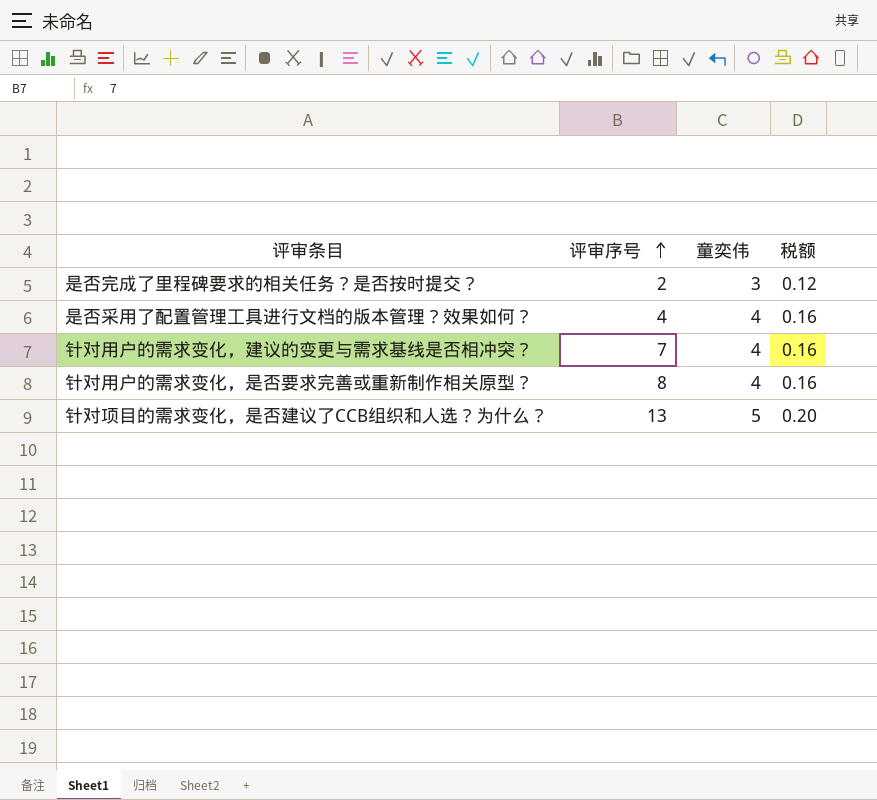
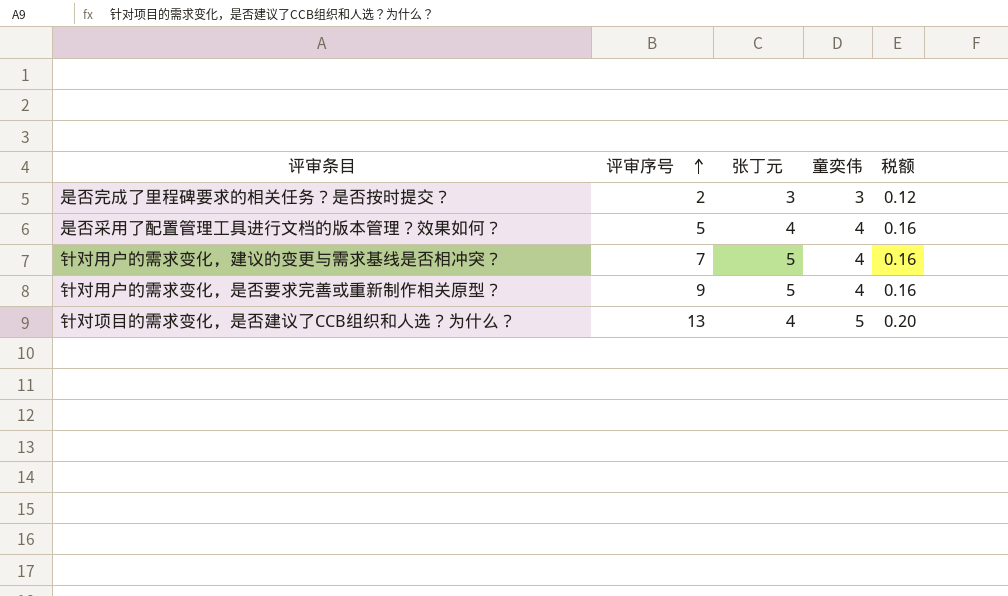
column 张丁元 | position: none -> 3
是否采用了配置管理工具进行文档的版本管理？效果如何？ | 评审序号: 4 -> 5
针对用户的需求变化，是否要求完善或重新制作相关原型？ | 评审序号: 8 -> 9

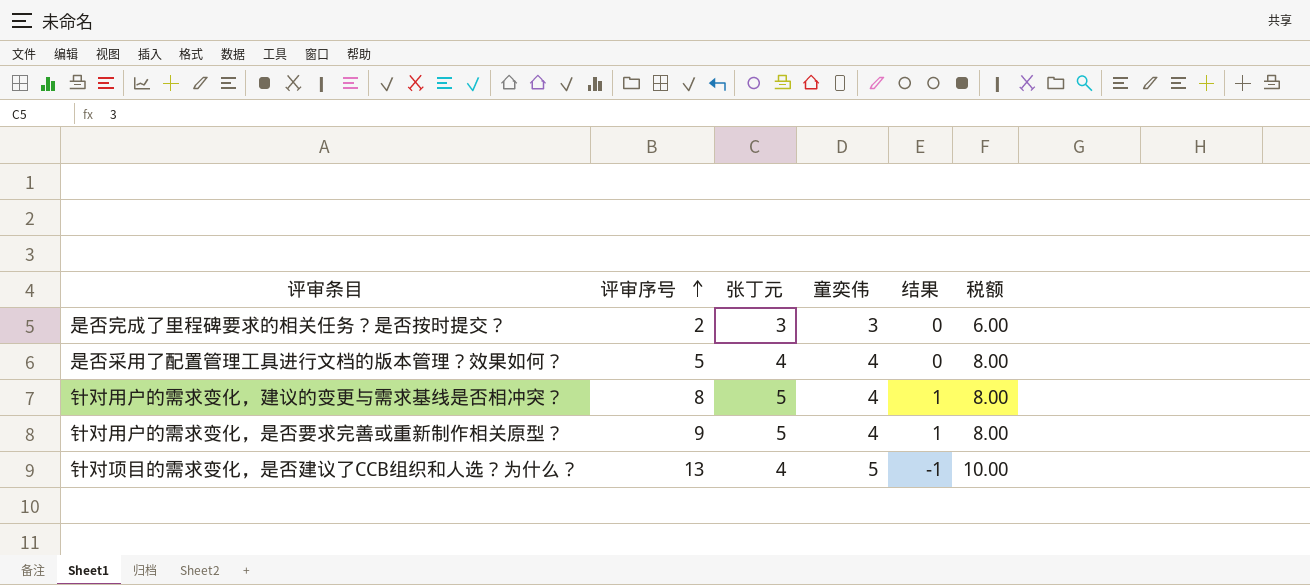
column 结果 | formula: none -> [张丁元] - [童奕伟]
column 税额 | formula: [童奕伟] * 0.04 -> [童奕伟] * 2
针对用户的需求变化，建议的变更与需求基线是否相冲突？ | 评审序号: 7 -> 8

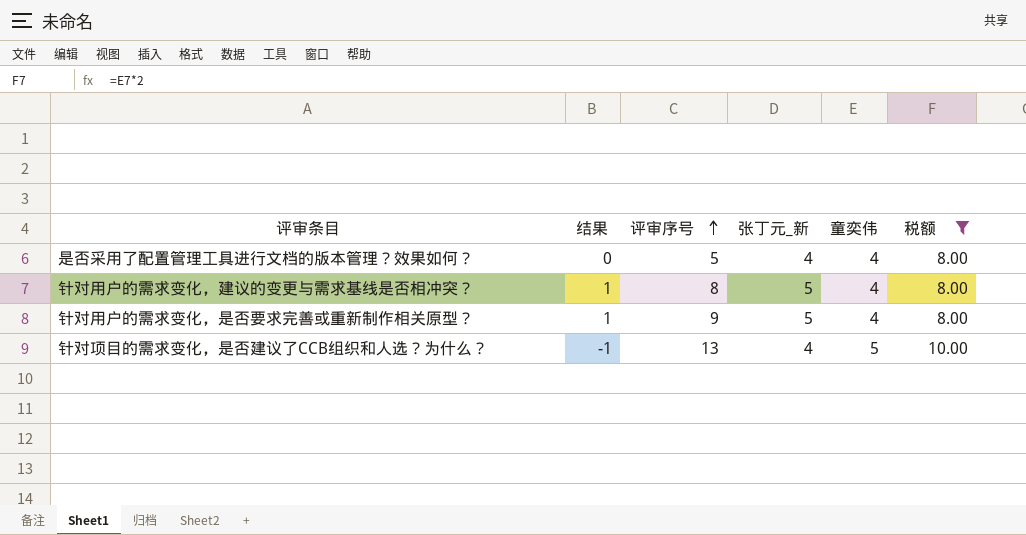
filter: none -> 税额 != 6.00
column 结果 | position: 5 -> 2
column name: 张丁元 -> 张丁元_新

